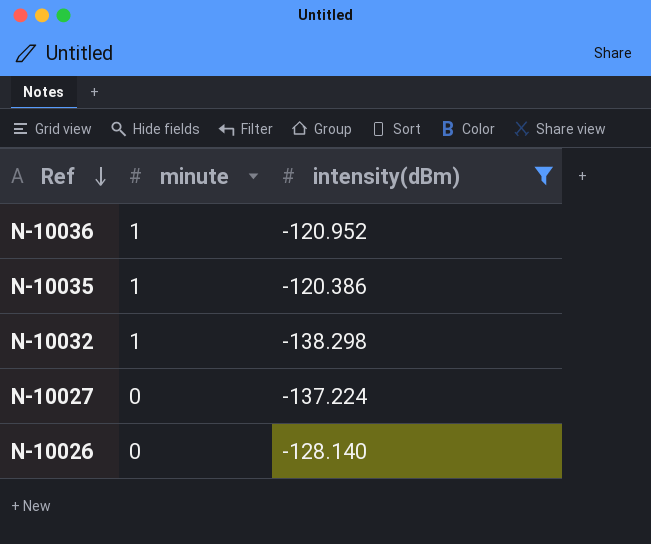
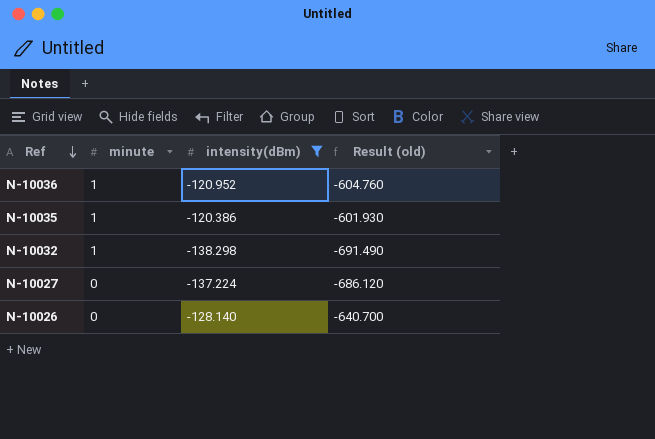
column Result (old) | formula: none -> [intensity(dBm)] * 5

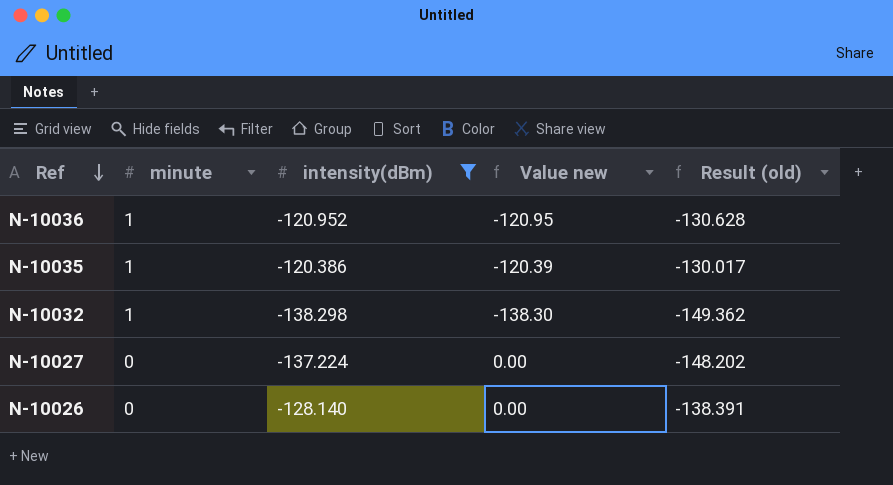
column Value new | formula: none -> [minute] * [intensity(dBm)]
column Result (old) | formula: [intensity(dBm)] * 5 -> [intensity(dBm)] * 1.08

